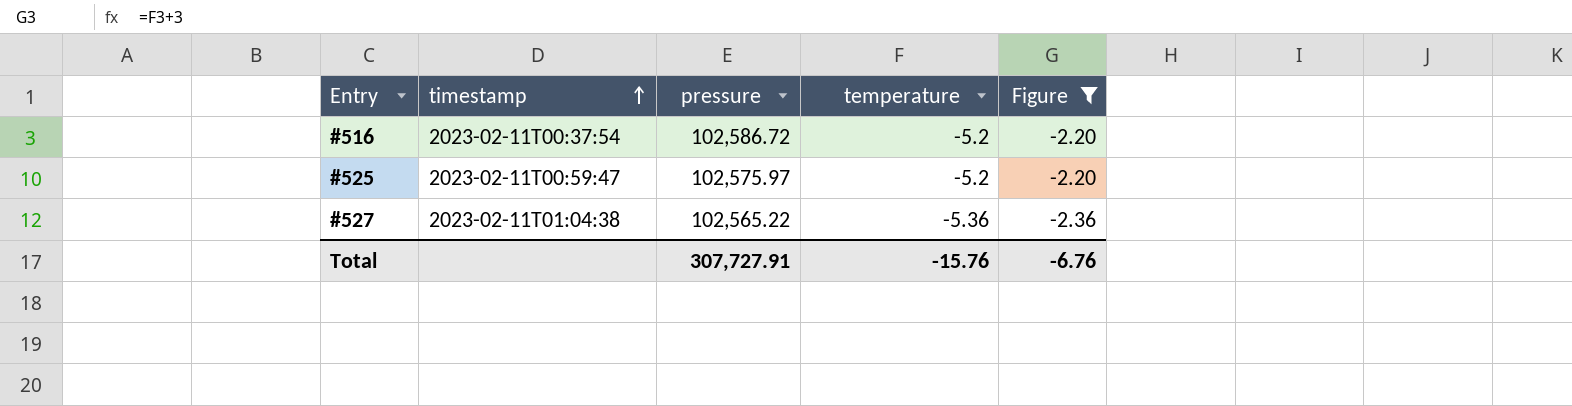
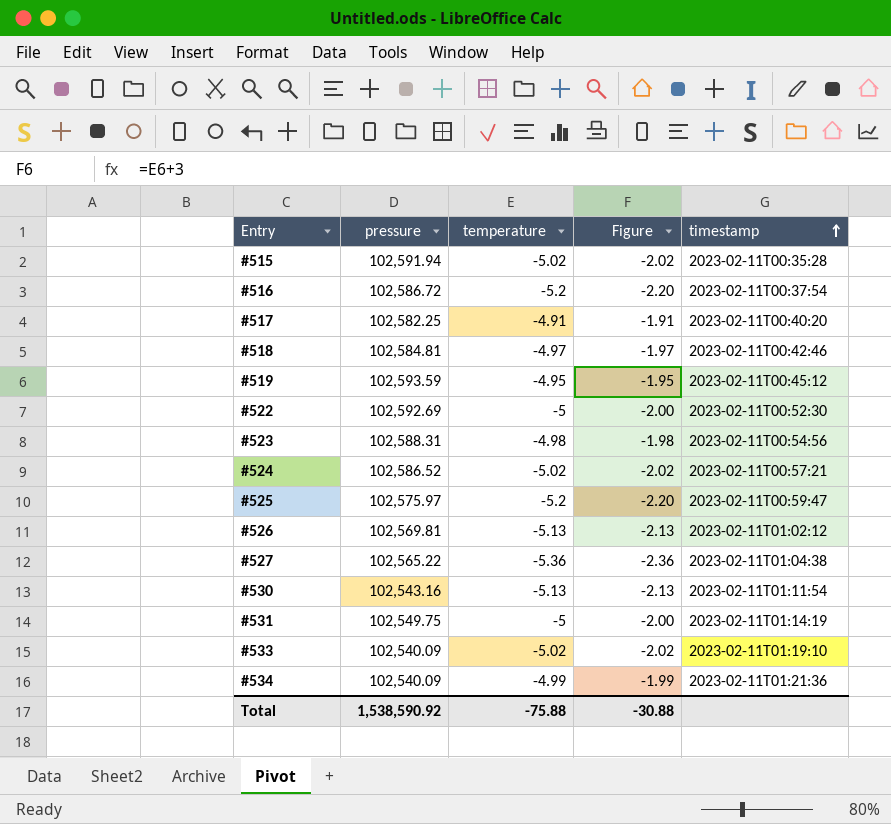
filter: Figure <= -2.20 -> none
column timestamp | position: 2 -> 5
Total | pressure: 307,727.91 -> 1,538,590.92
Total | temperature: -15.76 -> -75.88
Total | Figure: -6.76 -> -30.88

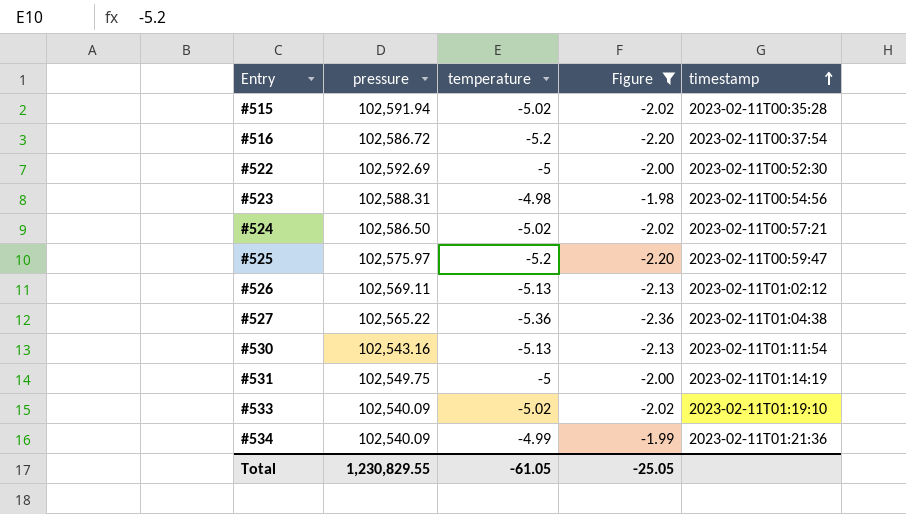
filter: none -> Figure <= -1.98
#524 | pressure: 102,586.52 -> 102,586.50
#526 | pressure: 102,569.81 -> 102,569.11
Total | pressure: 1,538,590.92 -> 1,230,829.55
Total | temperature: -75.88 -> -61.05
Total | Figure: -30.88 -> -25.05

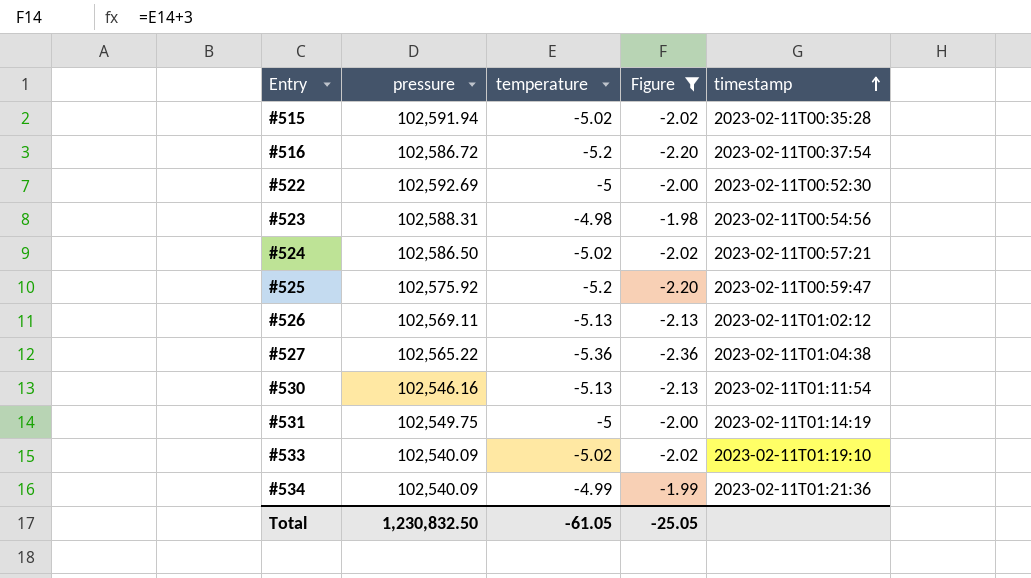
#525 | pressure: 102,575.97 -> 102,575.92
#530 | pressure: 102,543.16 -> 102,546.16
Total | pressure: 1,230,829.55 -> 1,230,832.50

